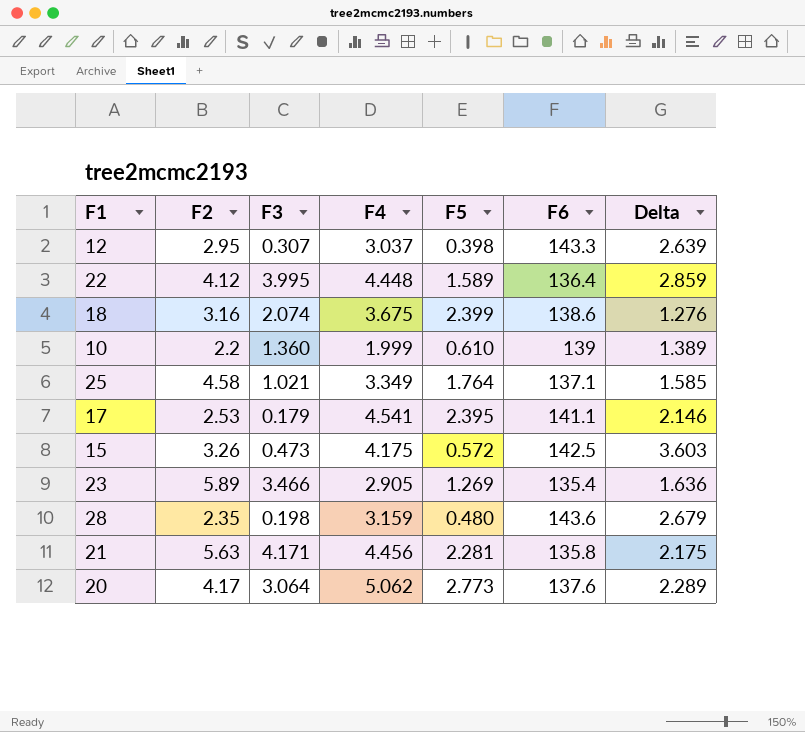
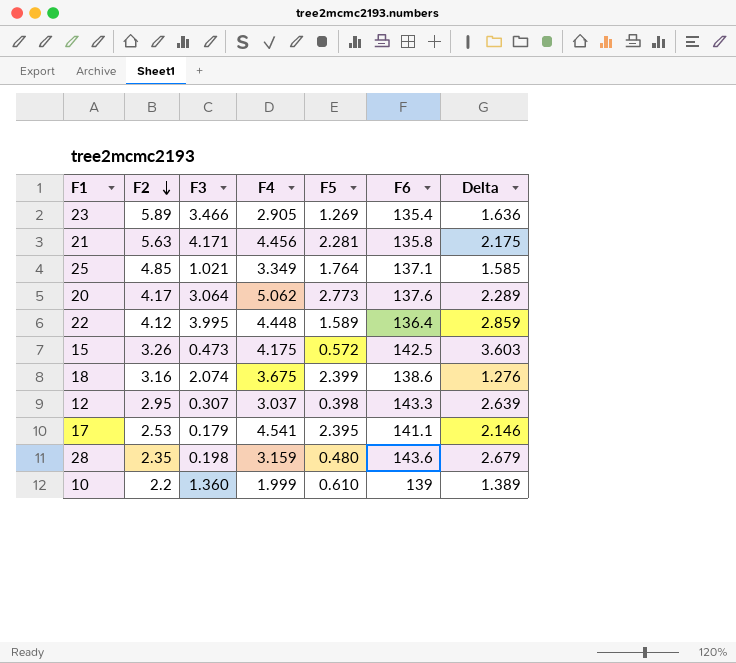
row order: none -> F2 descending
25 | F2: 4.58 -> 4.85

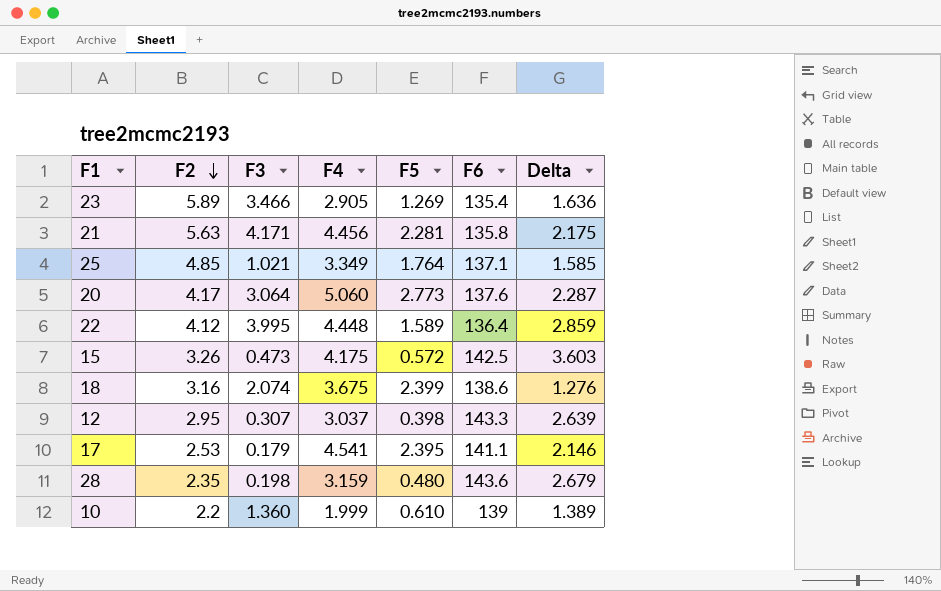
20 | F4: 5.062 -> 5.060
20 | Delta: 2.289 -> 2.287

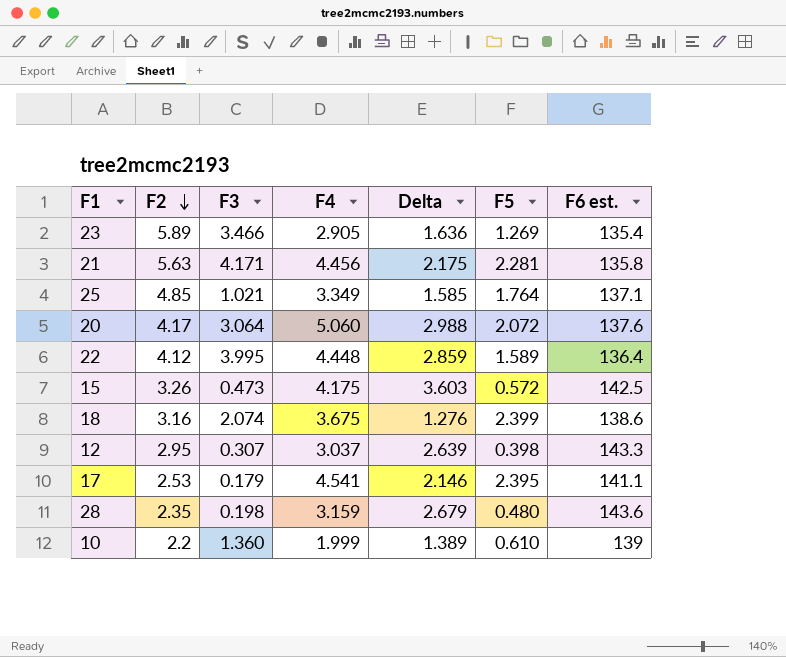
column Delta | position: 7 -> 5
column name: F6 -> F6 est.
20 | Delta: 2.287 -> 2.988
20 | F5: 2.773 -> 2.072

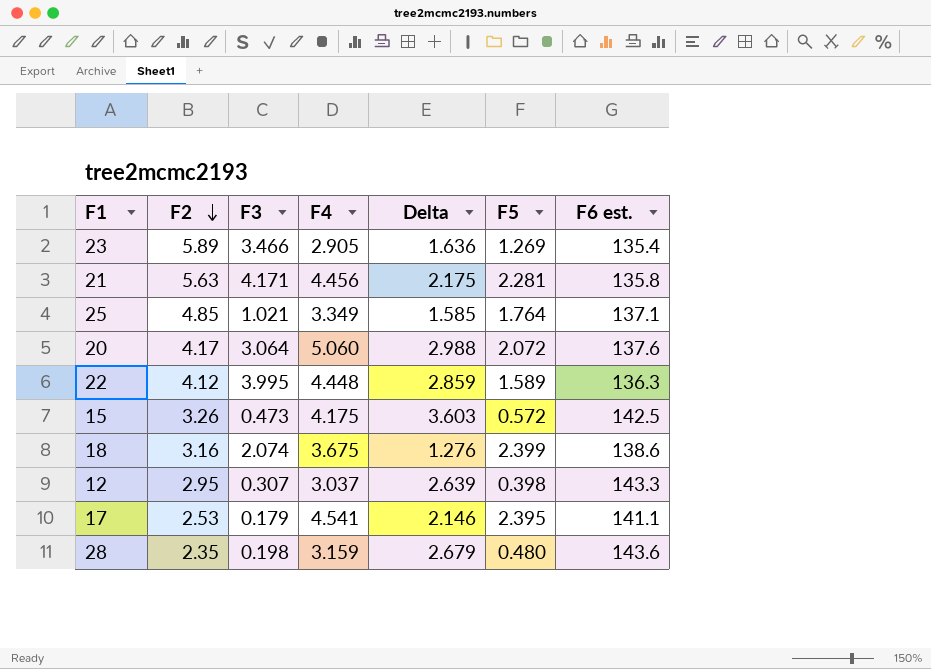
row 10: 2.2 | 1.360 | 1.999 | 1.389 | 0.610 | 139 -> none
22 | F6 est.: 136.4 -> 136.3

